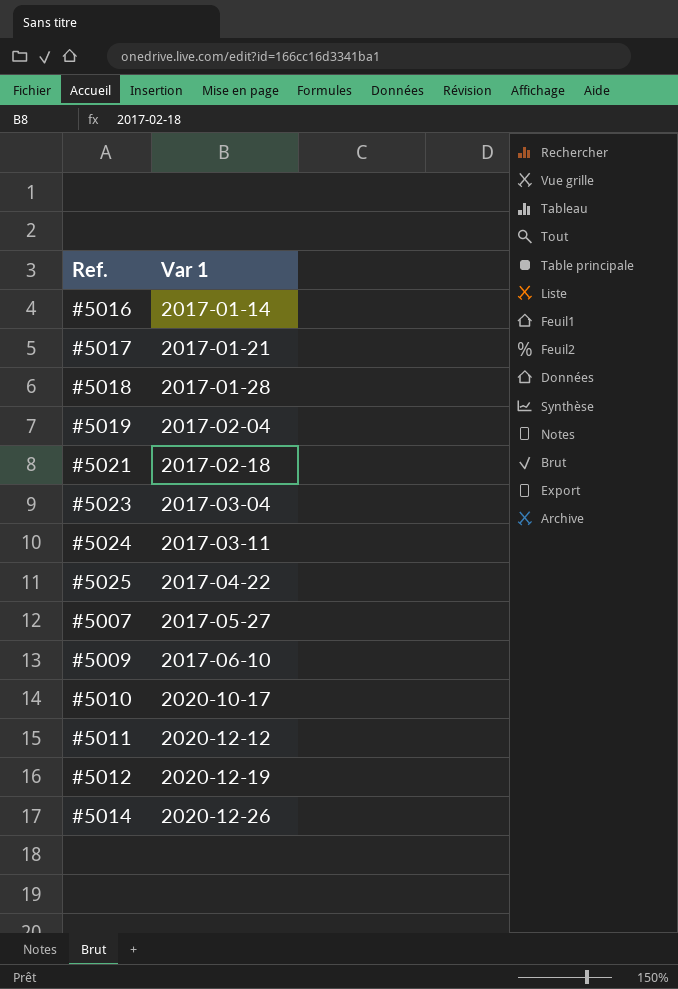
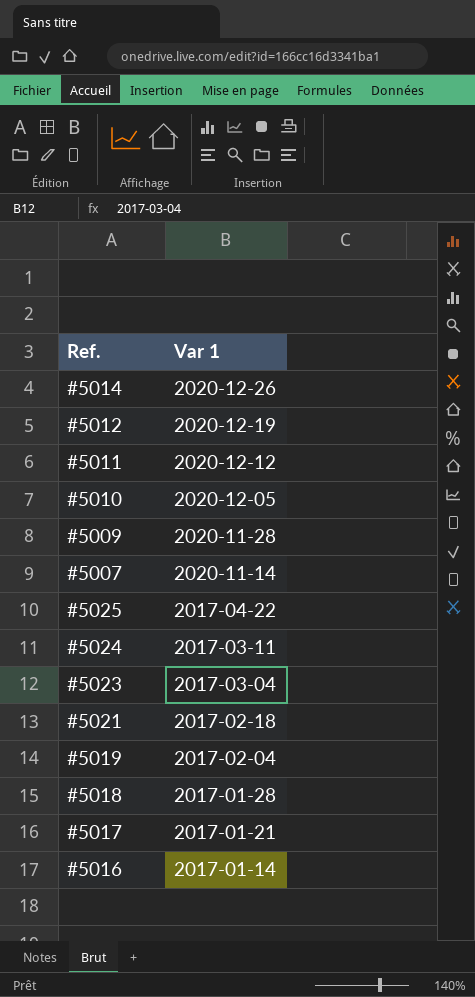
row order: Var 1 ascending -> Var 1 descending
#5010 | Var 1: 2020-10-17 -> 2020-12-05
#5009 | Var 1: 2017-06-10 -> 2020-11-28
#5007 | Var 1: 2017-05-27 -> 2020-11-14

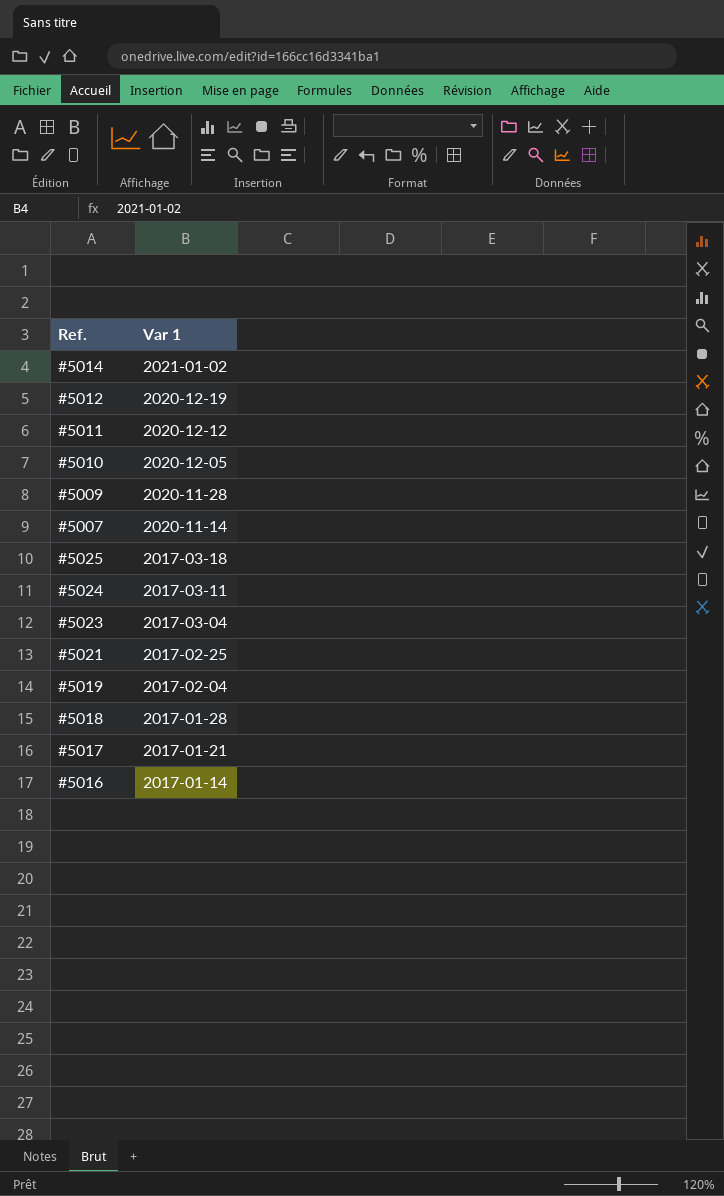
#5014 | Var 1: 2020-12-26 -> 2021-01-02
#5025 | Var 1: 2017-04-22 -> 2017-03-18
#5021 | Var 1: 2017-02-18 -> 2017-02-25

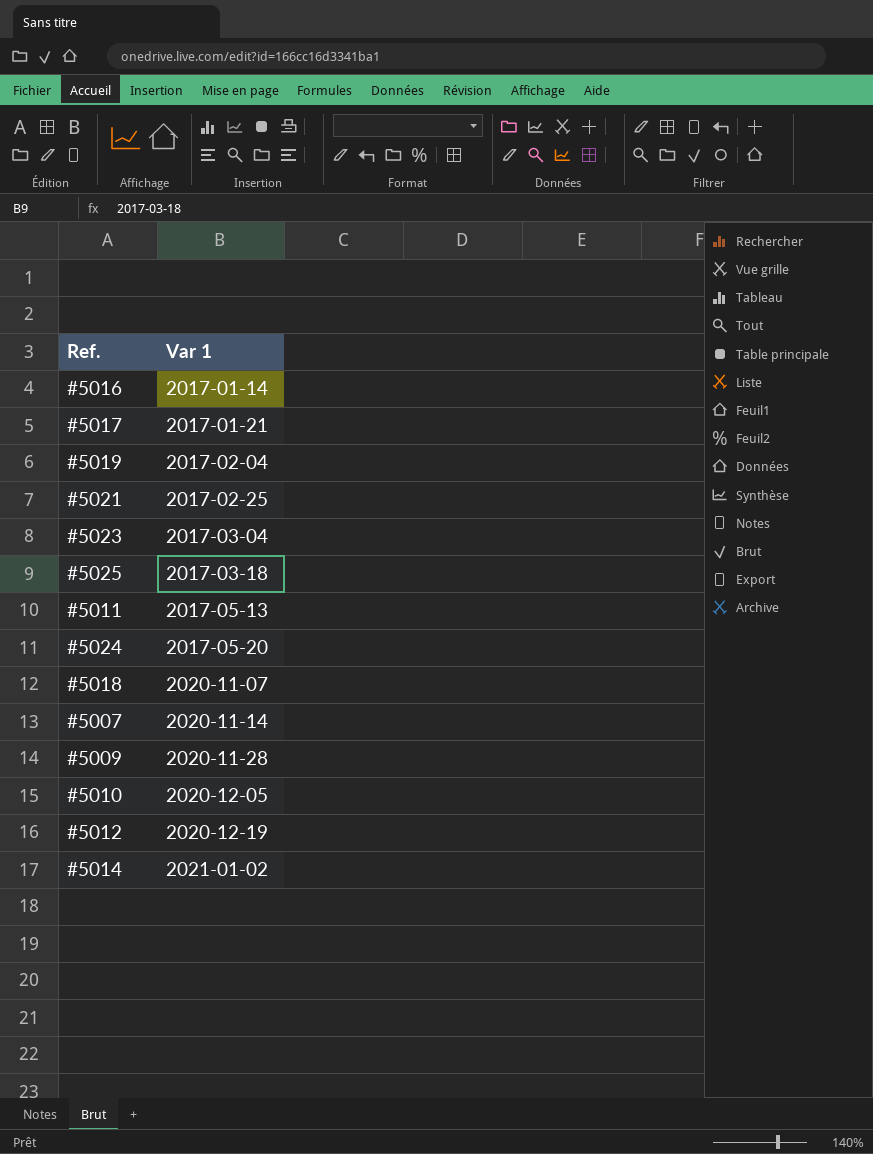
row order: Var 1 descending -> Var 1 ascending
#5011 | Var 1: 2020-12-12 -> 2017-05-13
#5024 | Var 1: 2017-03-11 -> 2017-05-20
#5018 | Var 1: 2017-01-28 -> 2020-11-07

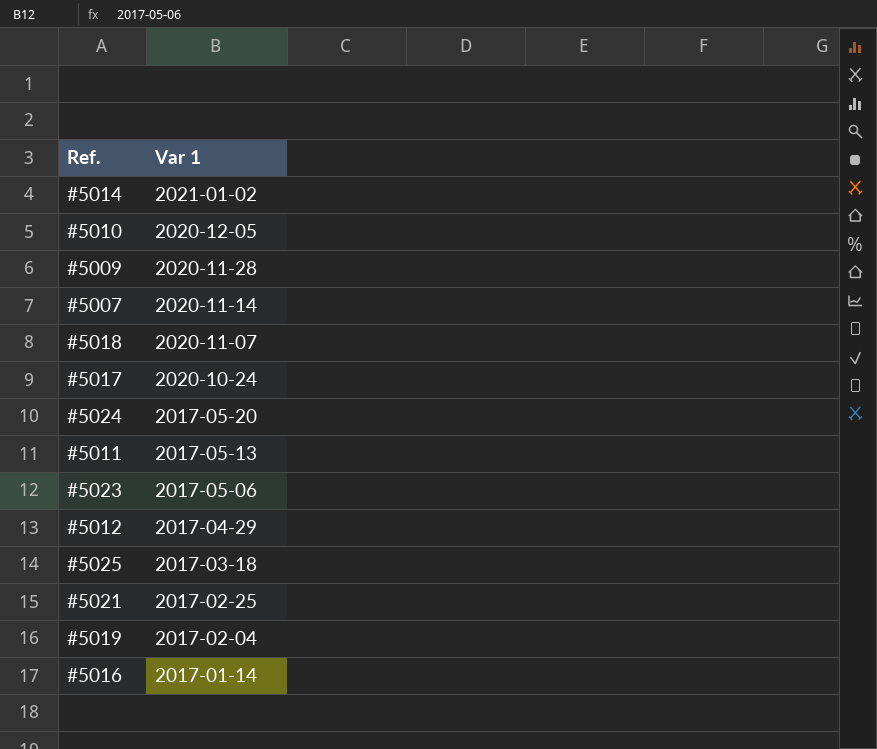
row order: Var 1 ascending -> Var 1 descending
#5017 | Var 1: 2017-01-21 -> 2020-10-24
#5023 | Var 1: 2017-03-04 -> 2017-05-06
#5012 | Var 1: 2020-12-19 -> 2017-04-29

